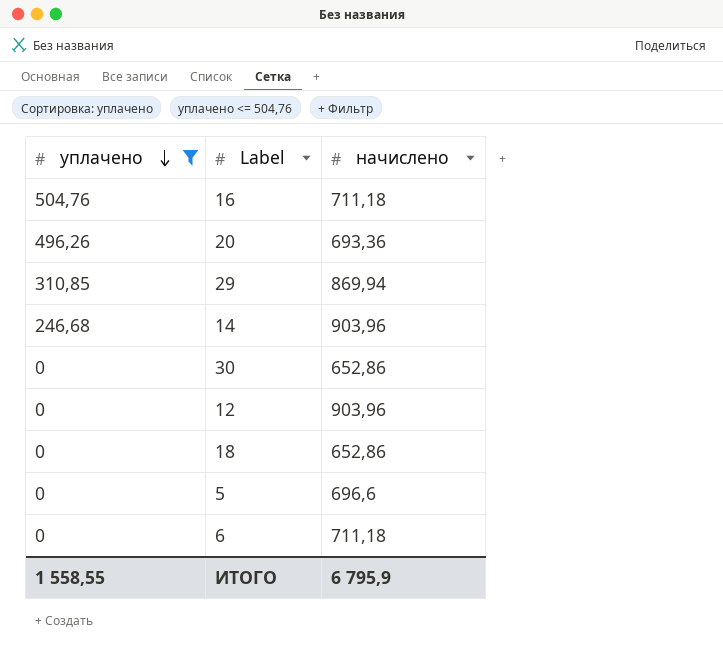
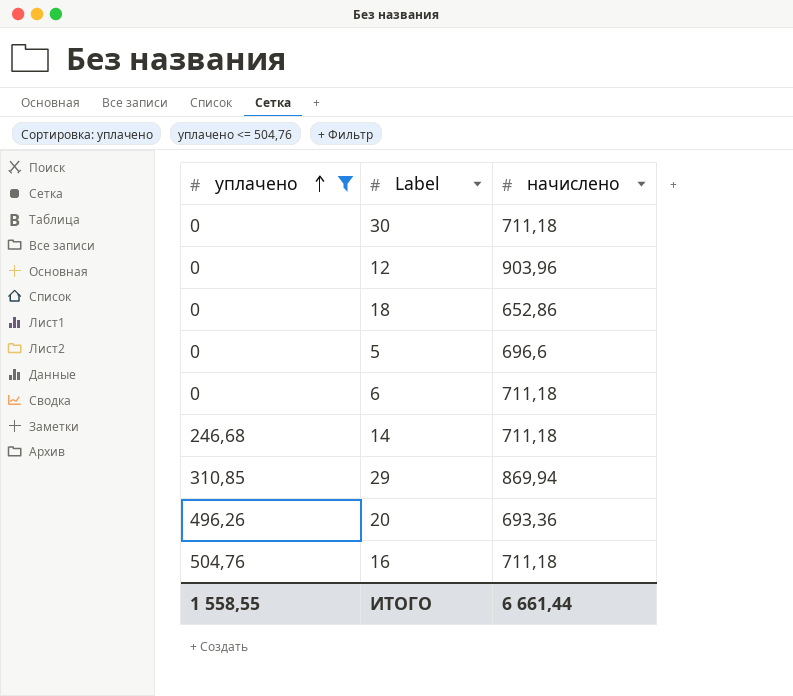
row order: уплачено descending -> уплачено ascending
30 | начислено: 652,86 -> 711,18
14 | начислено: 903,96 -> 711,18
ИТОГО | начислено: 6 795,9 -> 6 661,44

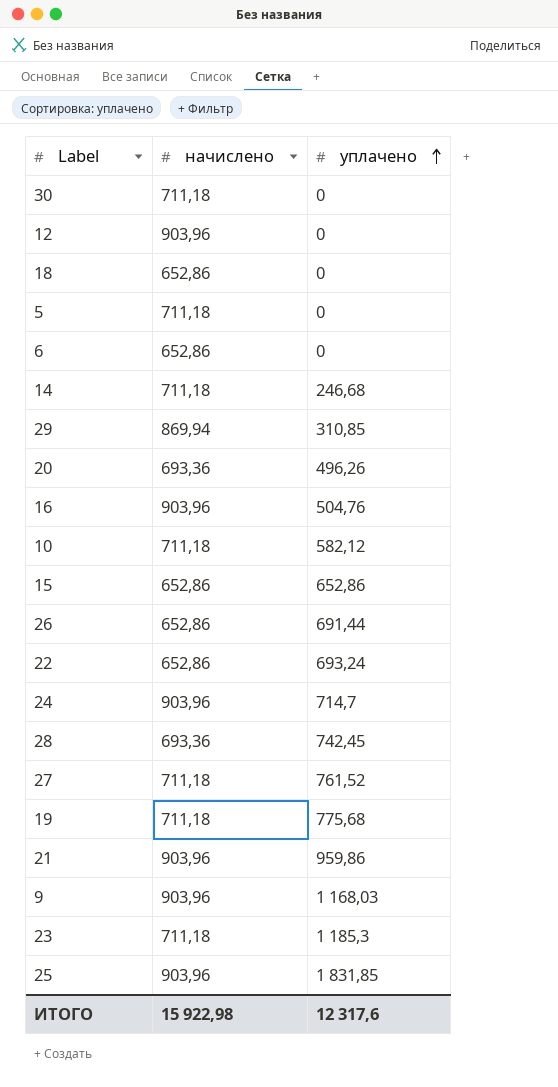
filter: уплачено <= 504,76 -> none
column уплачено | position: 1 -> 3
5 | начислено: 696,6 -> 711,18
6 | начислено: 711,18 -> 652,86
16 | начислено: 711,18 -> 903,96
ИТОГО | начислено: 6 661,44 -> 15 922,98
ИТОГО | уплачено: 1 558,55 -> 12 317,6

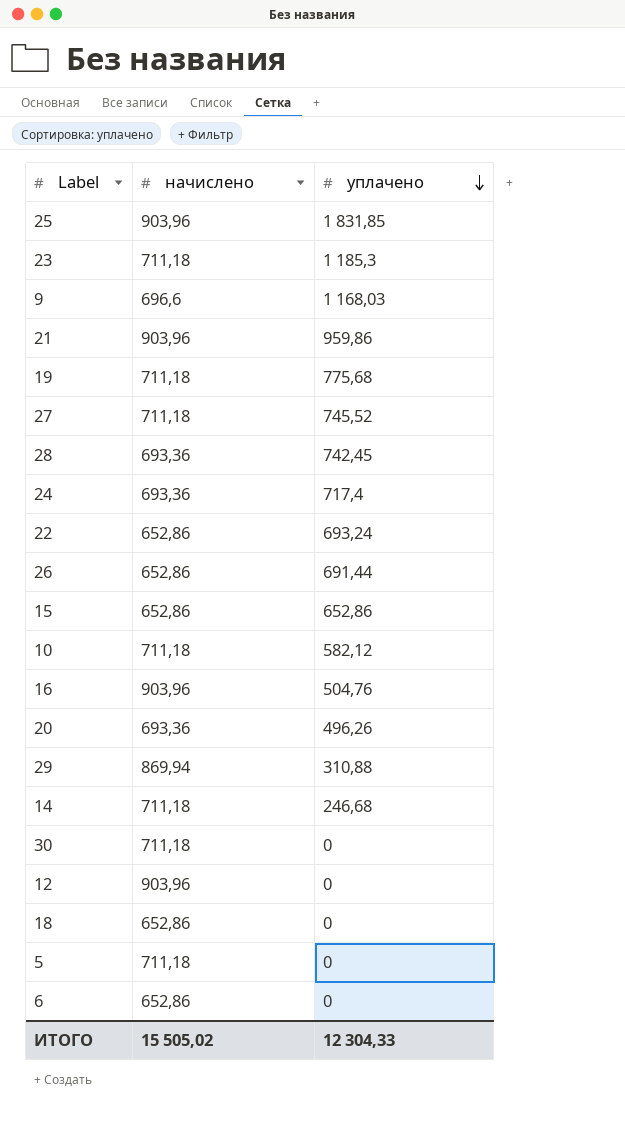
row order: уплачено ascending -> уплачено descending
9 | начислено: 903,96 -> 696,6
27 | уплачено: 761,52 -> 745,52
24 | начислено: 903,96 -> 693,36
24 | уплачено: 714,7 -> 717,4
29 | уплачено: 310,85 -> 310,88
ИТОГО | начислено: 15 922,98 -> 15 505,02
ИТОГО | уплачено: 12 317,6 -> 12 304,33

